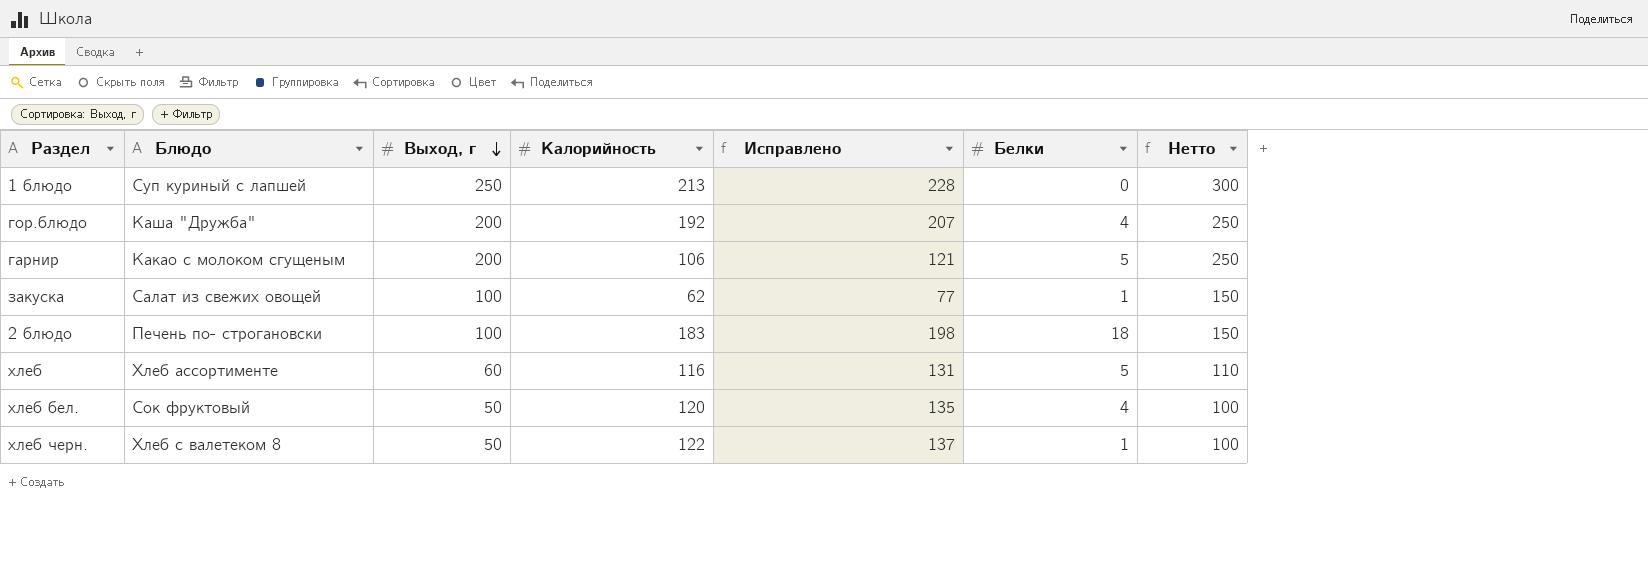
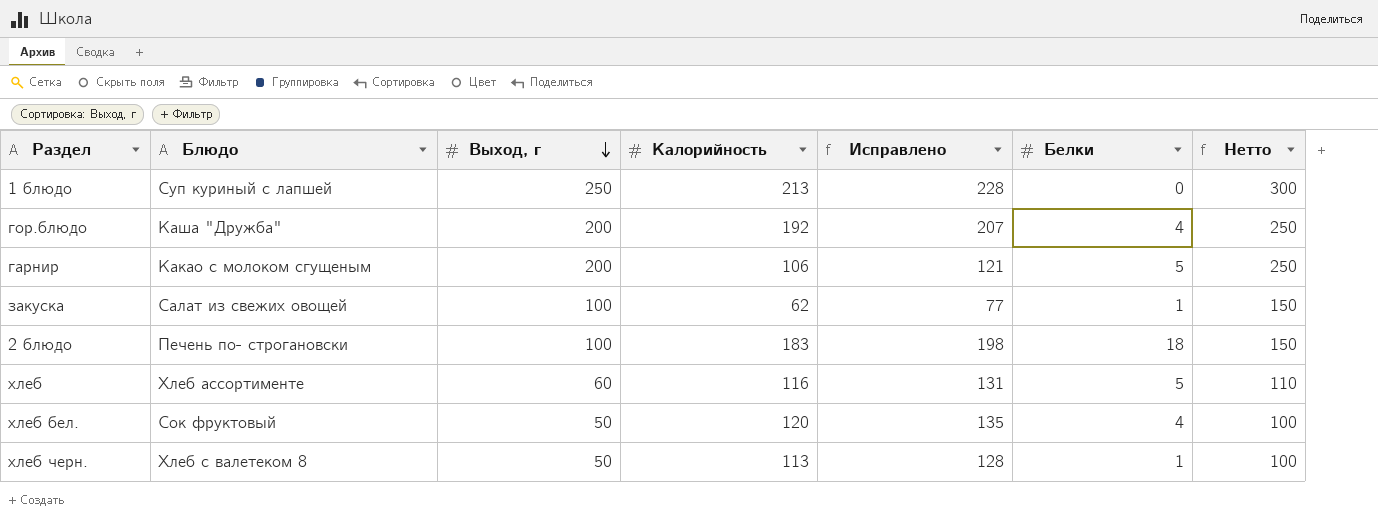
хлеб черн. | Калорийность: 122 -> 113
хлеб черн. | Исправлено: 137 -> 128

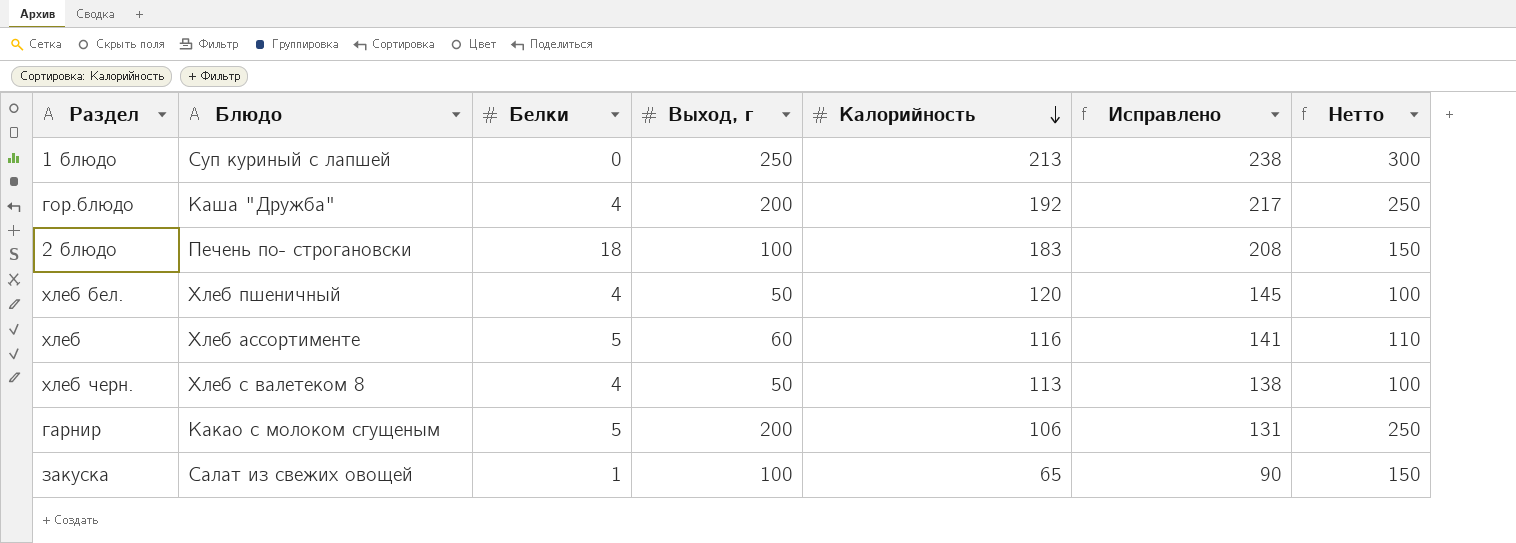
row order: Выход, г descending -> Калорийность descending
column Белки | position: 6 -> 3
column Исправлено | formula: [Калорийность] + 15 -> [Калорийность] + 25
хлеб бел. | Блюдо: Сок фруктовый -> Хлеб пшеничный
хлеб черн. | Белки: 1 -> 4
закуска | Калорийность: 62 -> 65

